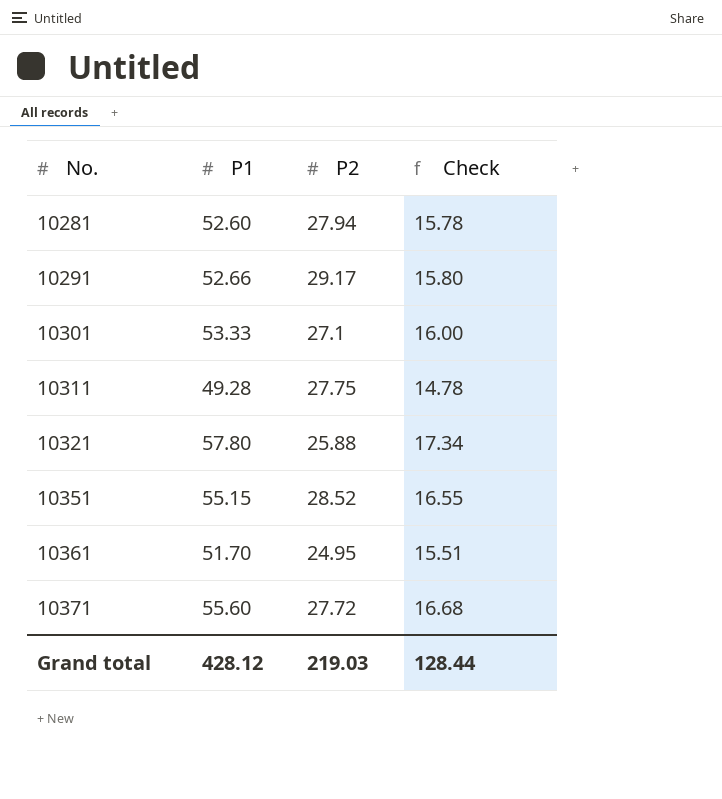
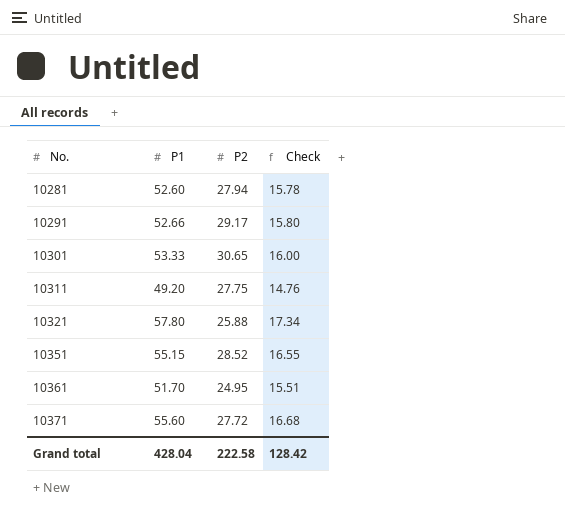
10301 | P2: 27.1 -> 30.65
10311 | P1: 49.28 -> 49.20
10311 | Check: 14.78 -> 14.76
Grand total | P1: 428.12 -> 428.04
Grand total | P2: 219.03 -> 222.58
Grand total | Check: 128.44 -> 128.42

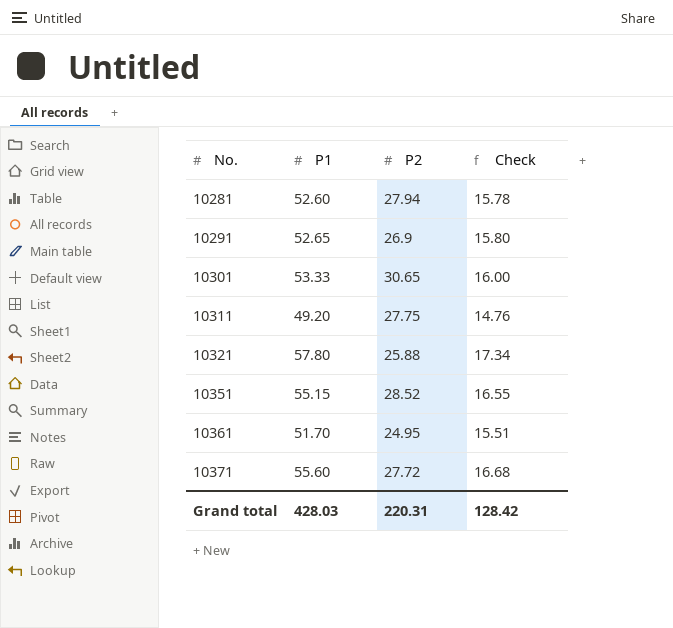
10291 | P1: 52.66 -> 52.65
10291 | P2: 29.17 -> 26.9
Grand total | P1: 428.04 -> 428.03
Grand total | P2: 222.58 -> 220.31

